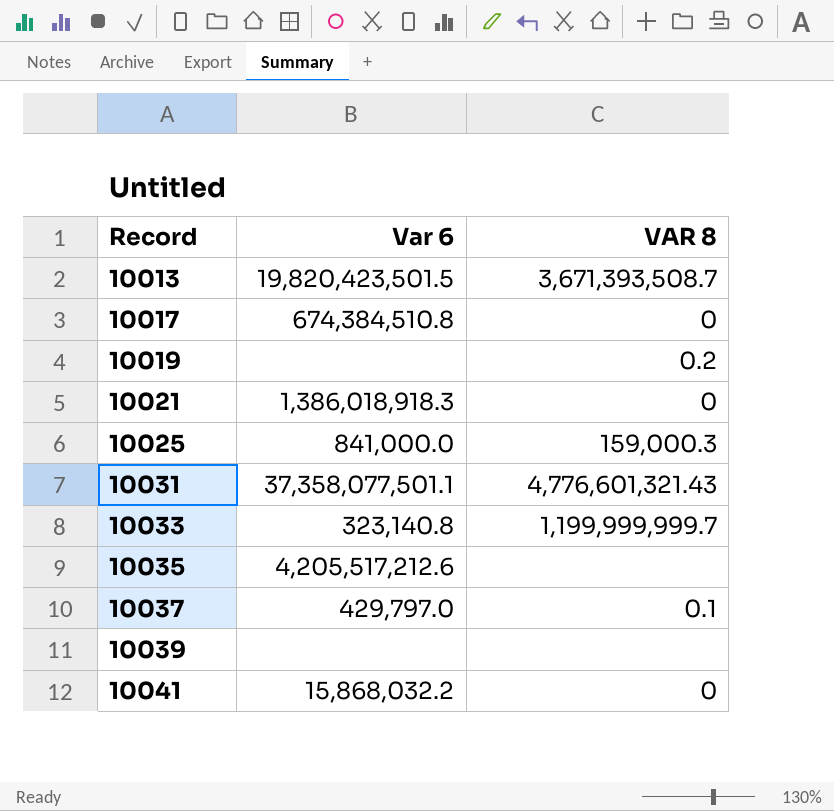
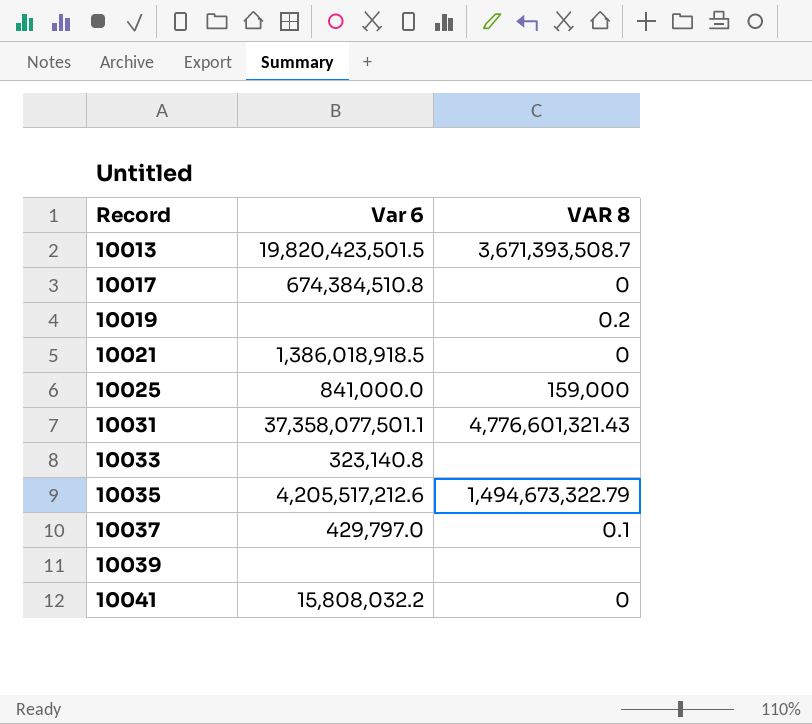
10021 | Var 6: 1,386,018,918.3 -> 1,386,018,918.5
10025 | VAR 8: 159,000.3 -> 159,000
10033 | VAR 8: 1,199,999,999.7 -> none
10035 | VAR 8: none -> 1,494,673,322.79
10041 | Var 6: 15,868,032.2 -> 15,808,032.2

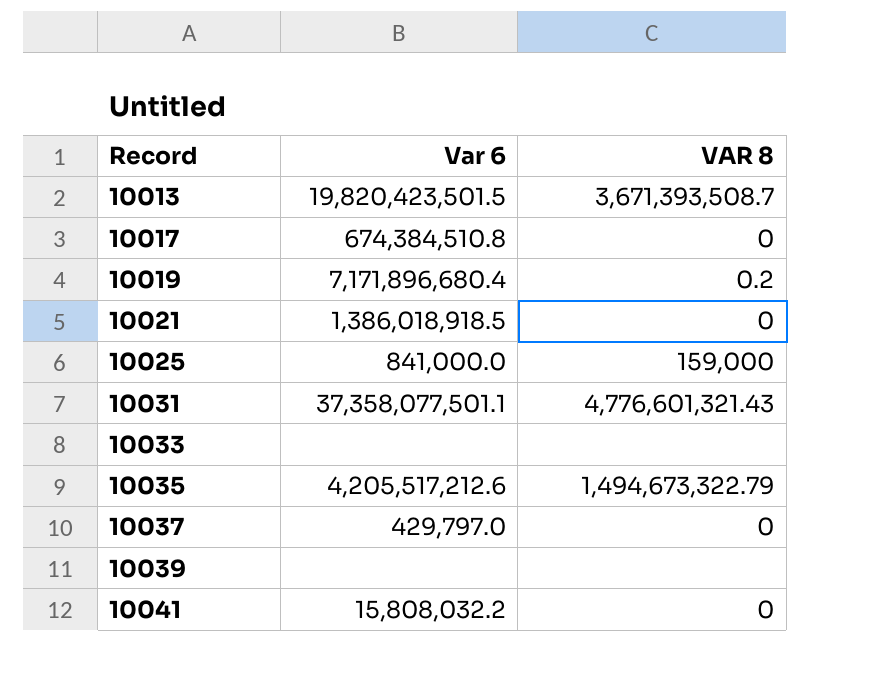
10019 | Var 6: none -> 7,171,896,680.4
10033 | Var 6: 323,140.8 -> none
10037 | VAR 8: 0.1 -> 0

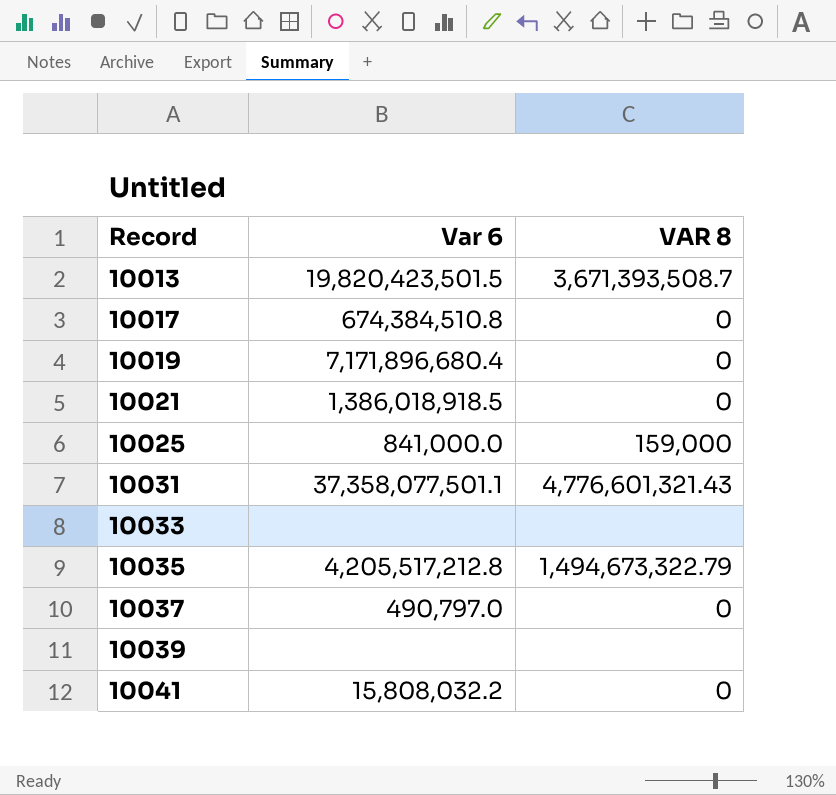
10019 | VAR 8: 0.2 -> 0
10035 | Var 6: 4,205,517,212.6 -> 4,205,517,212.8
10037 | Var 6: 429,797.0 -> 490,797.0

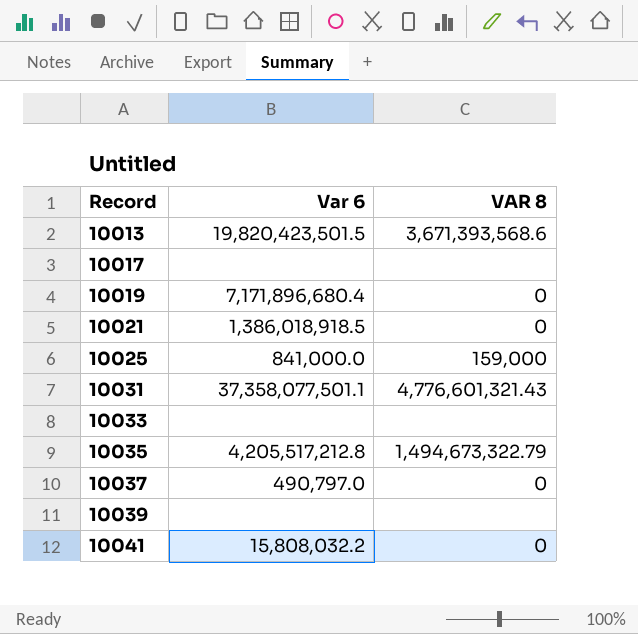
10013 | VAR 8: 3,671,393,508.7 -> 3,671,393,568.6
10017 | Var 6: 674,384,510.8 -> none
10017 | VAR 8: 0 -> none

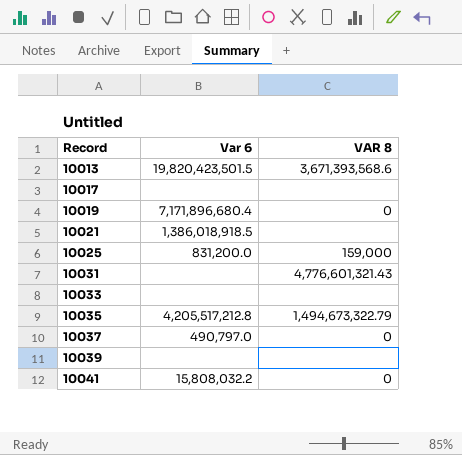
10021 | VAR 8: 0 -> none
10025 | Var 6: 841,000.0 -> 831,200.0
10031 | Var 6: 37,358,077,501.1 -> none

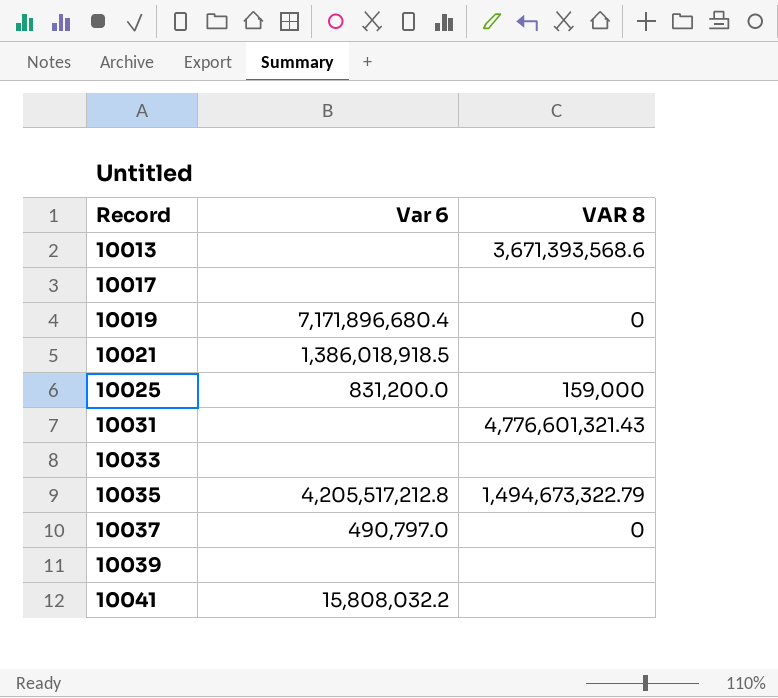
10013 | Var 6: 19,820,423,501.5 -> none
10041 | VAR 8: 0 -> none

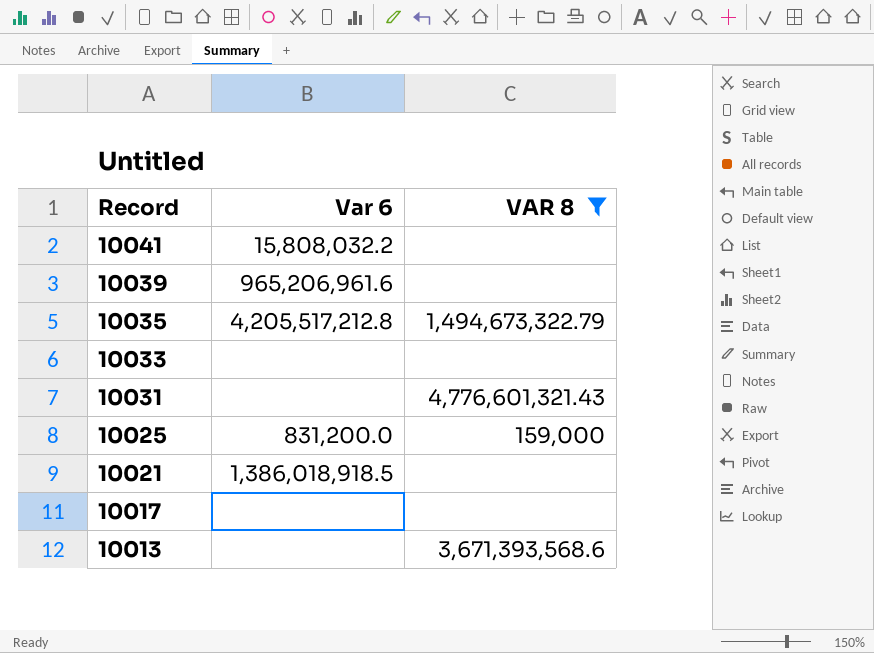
filter: none -> VAR 8 != 0
row order: Record ascending -> Record descending
10039 | Var 6: none -> 965,206,961.6

